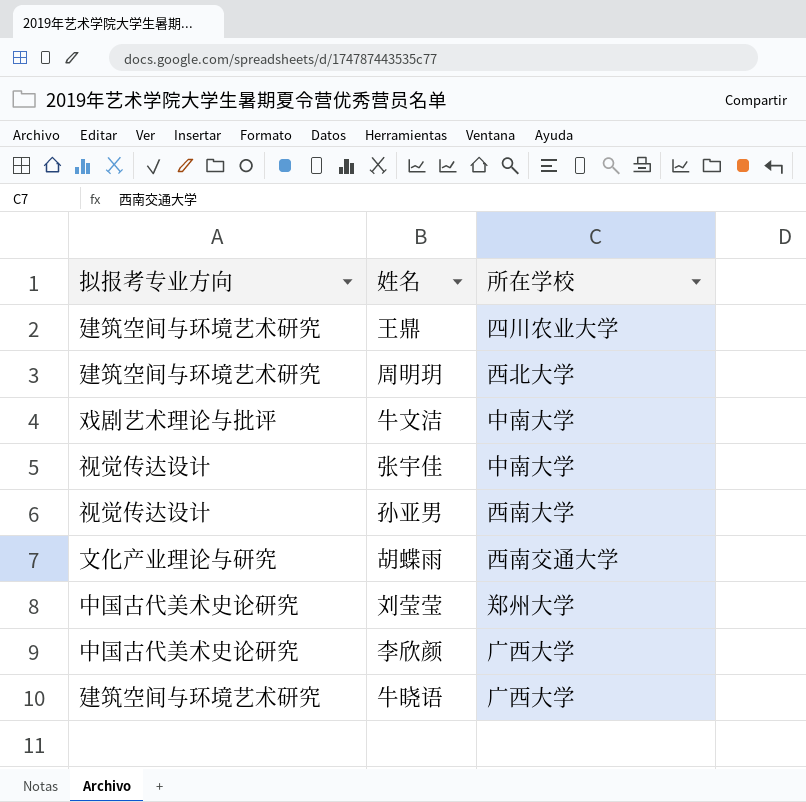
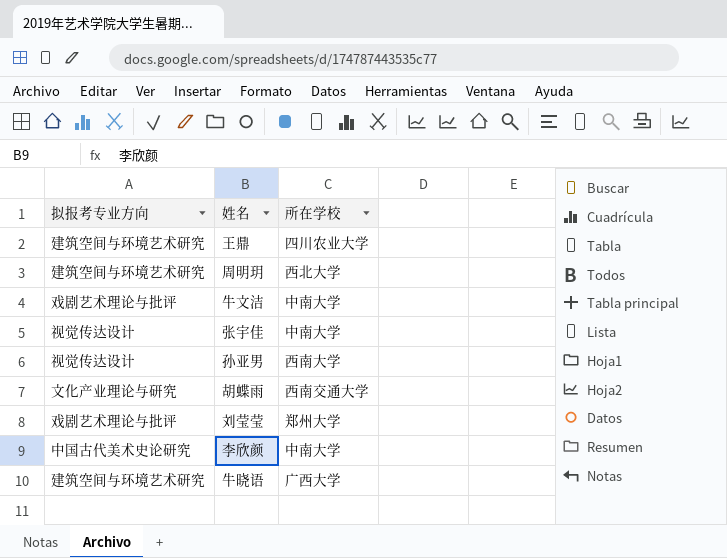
刘莹莹 | 拟报考专业方向: 中国古代美术史论研究 -> 戏剧艺术理论与批评
李欣颜 | 所在学校: 广西大学 -> 中南大学

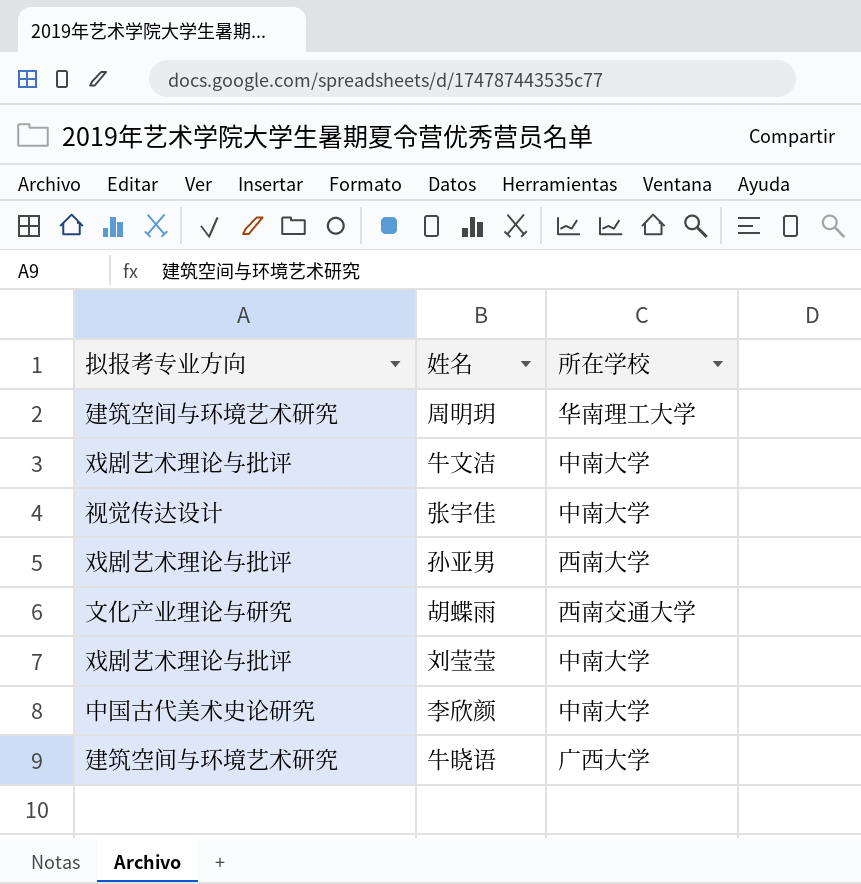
row 王鼎: 建筑空间与环境艺术研究 | 四川农业大学 -> none
周明玥 | 所在学校: 西北大学 -> 华南理工大学
孙亚男 | 拟报考专业方向: 视觉传达设计 -> 戏剧艺术理论与批评
刘莹莹 | 所在学校: 郑州大学 -> 中南大学

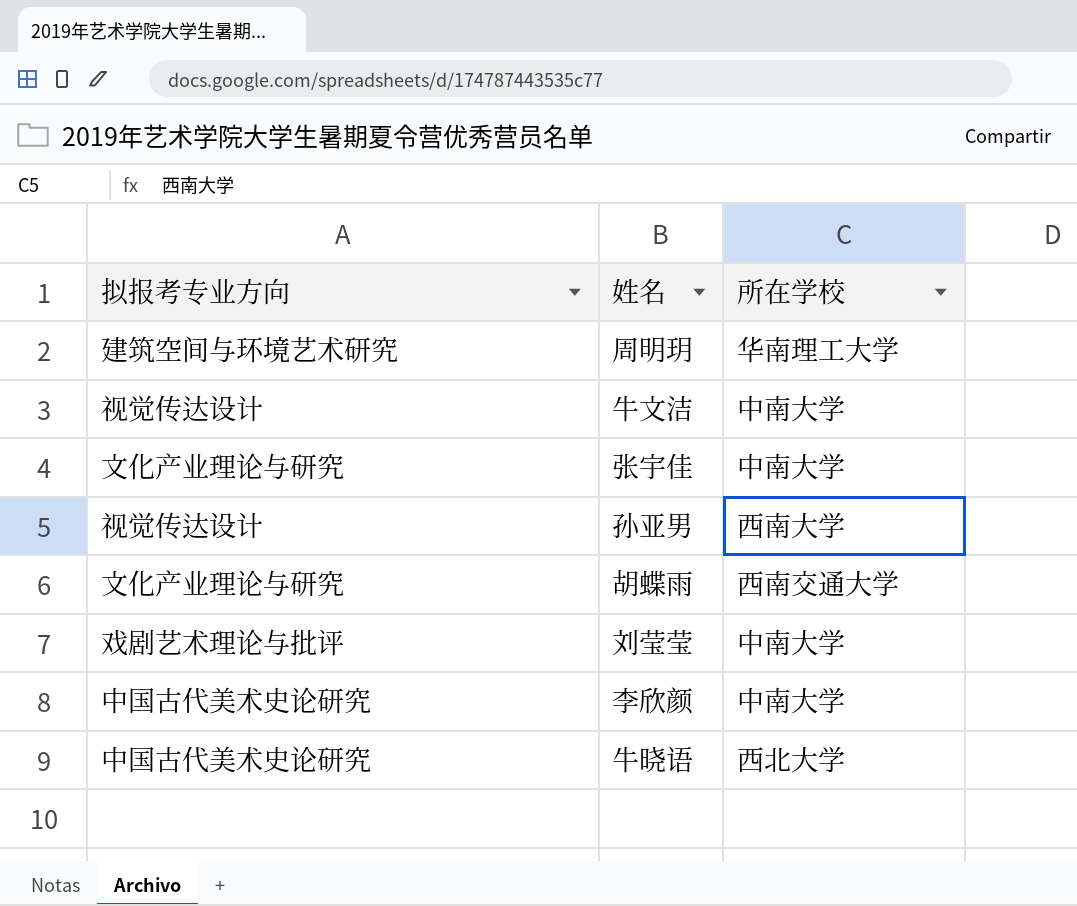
牛文洁 | 拟报考专业方向: 戏剧艺术理论与批评 -> 视觉传达设计
张宇佳 | 拟报考专业方向: 视觉传达设计 -> 文化产业理论与研究
孙亚男 | 拟报考专业方向: 戏剧艺术理论与批评 -> 视觉传达设计
牛晓语 | 拟报考专业方向: 建筑空间与环境艺术研究 -> 中国古代美术史论研究
牛晓语 | 所在学校: 广西大学 -> 西北大学

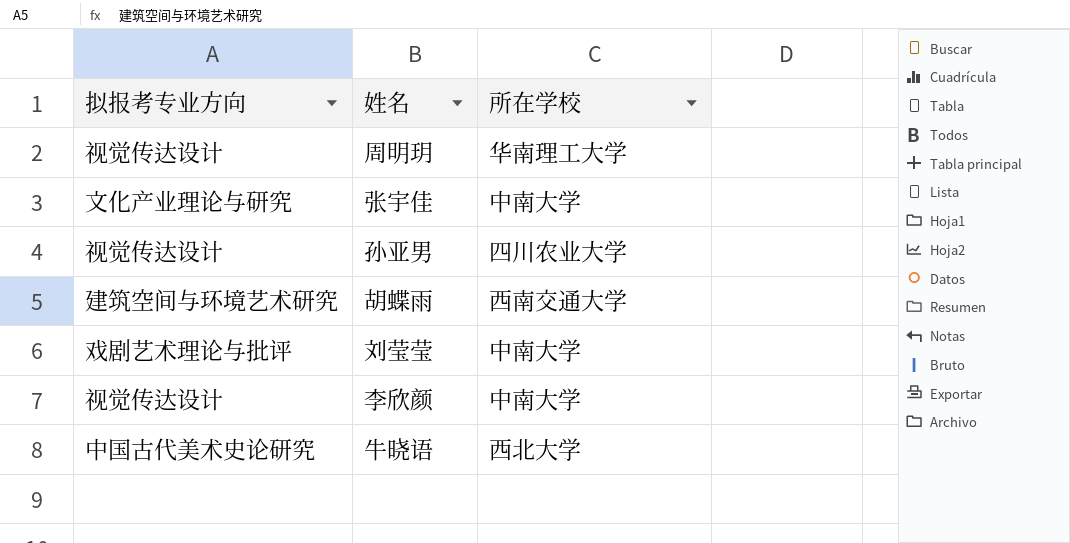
row 牛文洁: 视觉传达设计 | 中南大学 -> none
周明玥 | 拟报考专业方向: 建筑空间与环境艺术研究 -> 视觉传达设计
孙亚男 | 所在学校: 西南大学 -> 四川农业大学
胡蝶雨 | 拟报考专业方向: 文化产业理论与研究 -> 建筑空间与环境艺术研究
李欣颜 | 拟报考专业方向: 中国古代美术史论研究 -> 视觉传达设计

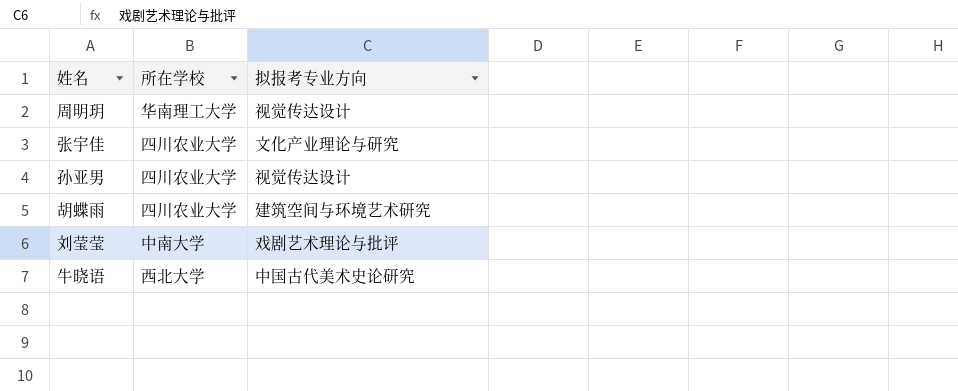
column 拟报考专业方向 | position: 1 -> 3
row 李欣颜: 视觉传达设计 | 中南大学 -> none
张宇佳 | 所在学校: 中南大学 -> 四川农业大学
胡蝶雨 | 所在学校: 西南交通大学 -> 四川农业大学

